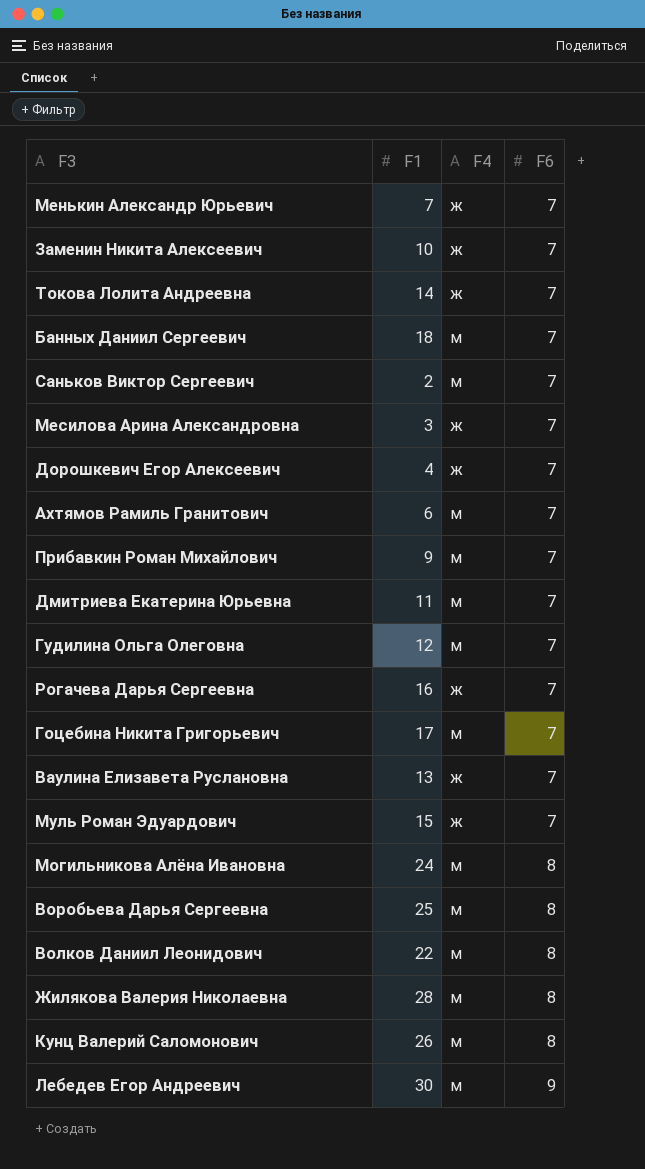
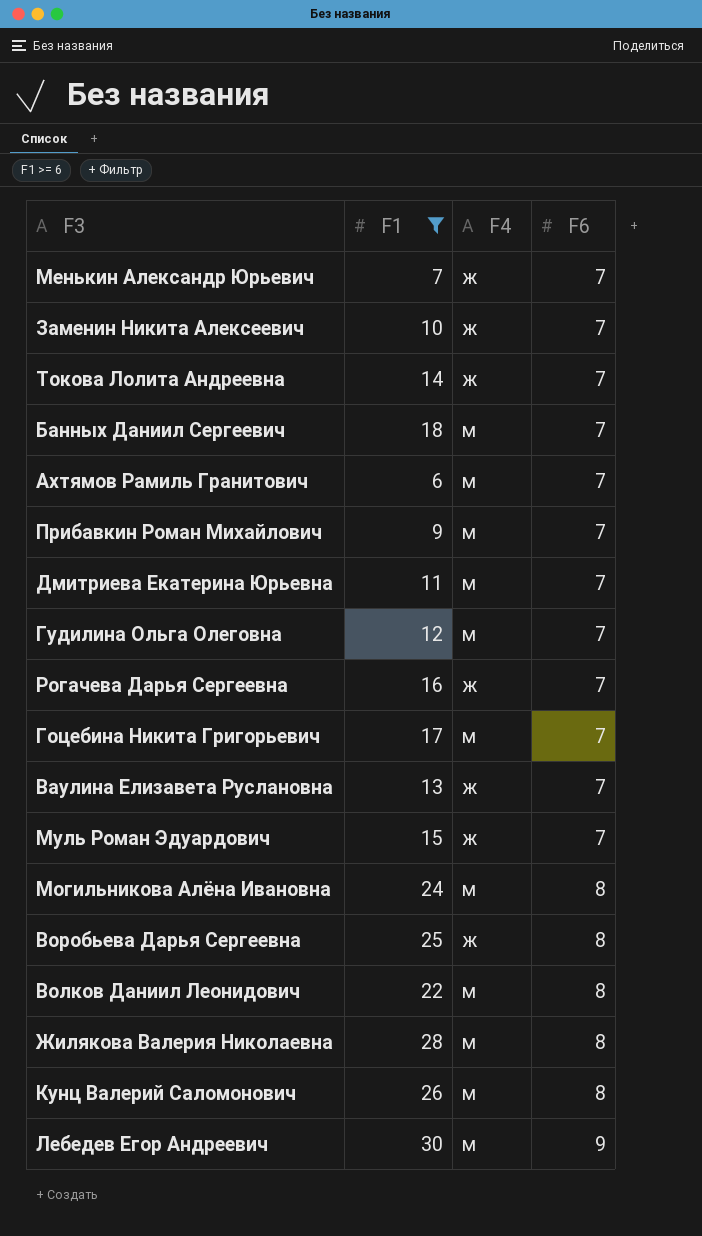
filter: none -> F1 >= 6
Воробьева Дарья Сергеевна | F4: м -> ж

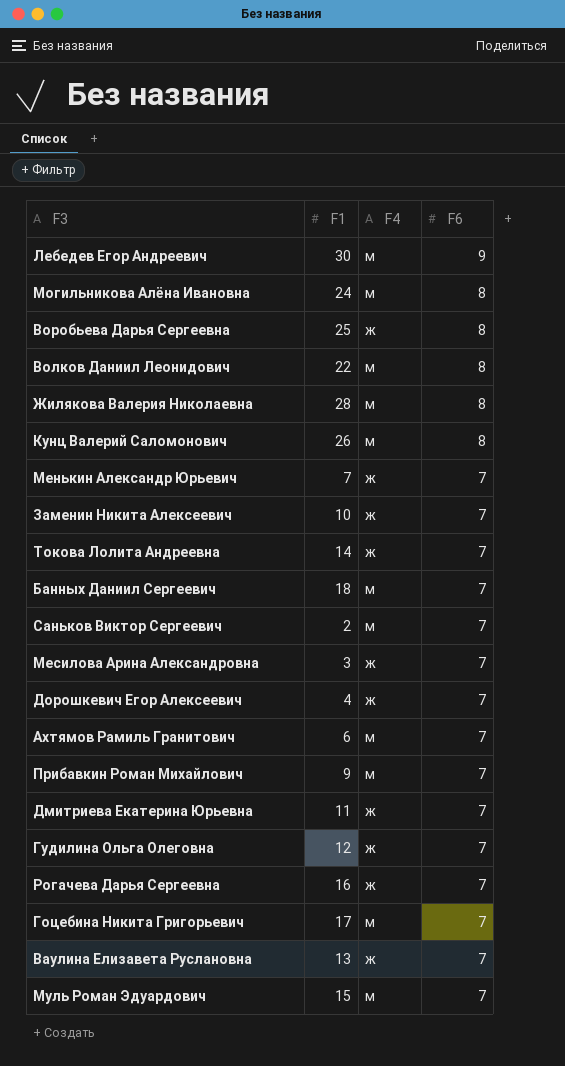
filter: F1 >= 6 -> none
row order: F6 ascending -> F6 descending
Дмитриева Екатерина Юрьевна | F4: м -> ж
Гудилина Ольга Олеговна | F4: м -> ж
Муль Роман Эдуардович | F4: ж -> м

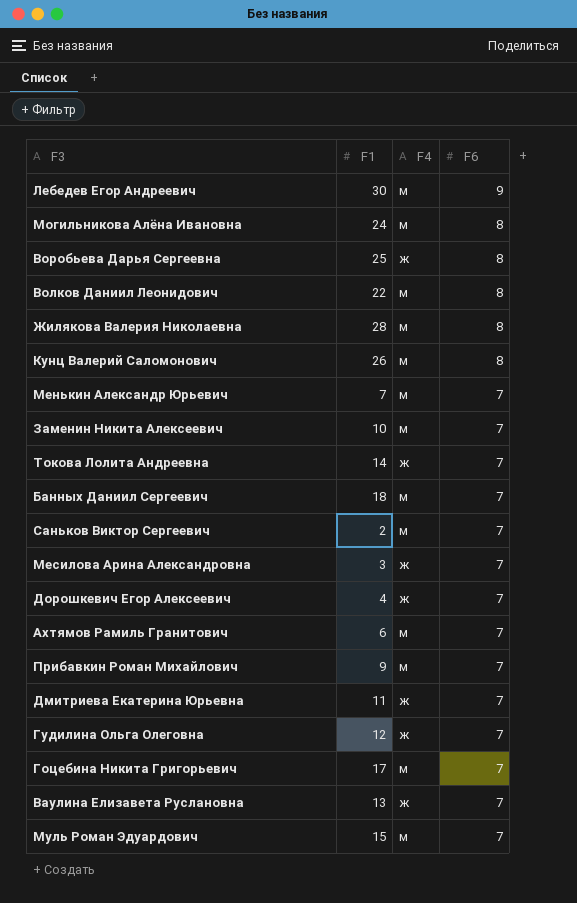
row Рогачева Дарья Сергеевна: 16 | ж | 7 -> none
Менькин Александр Юрьевич | F4: ж -> м
Заменин Никита Алексеевич | F4: ж -> м

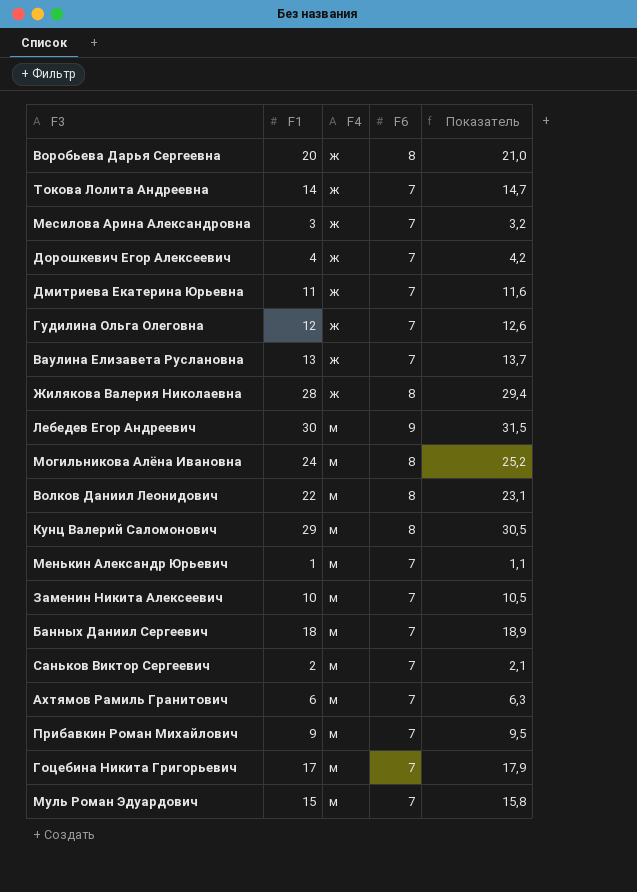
row order: F6 descending -> F4 ascending
column Показатель | formula: none -> [F1] * 1,05
Воробьева Дарья Сергеевна | F1: 25 -> 20
Жилякова Валерия Николаевна | F4: м -> ж
Кунц Валерий Саломонович | F1: 26 -> 29
Менькин Александр Юрьевич | F1: 7 -> 1

